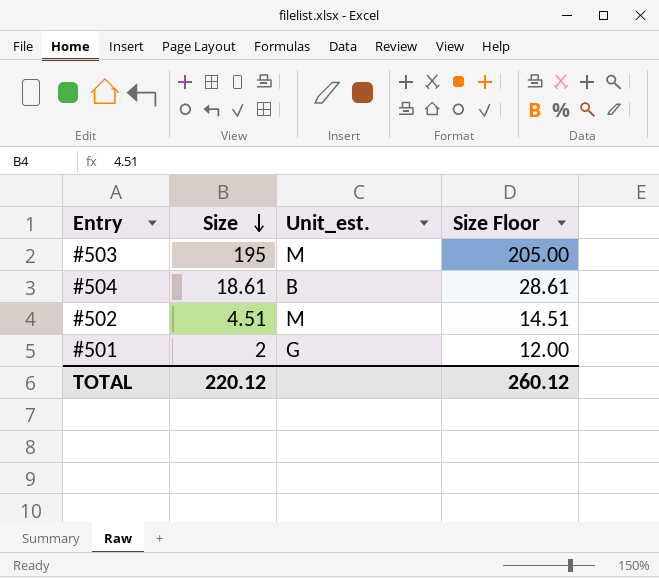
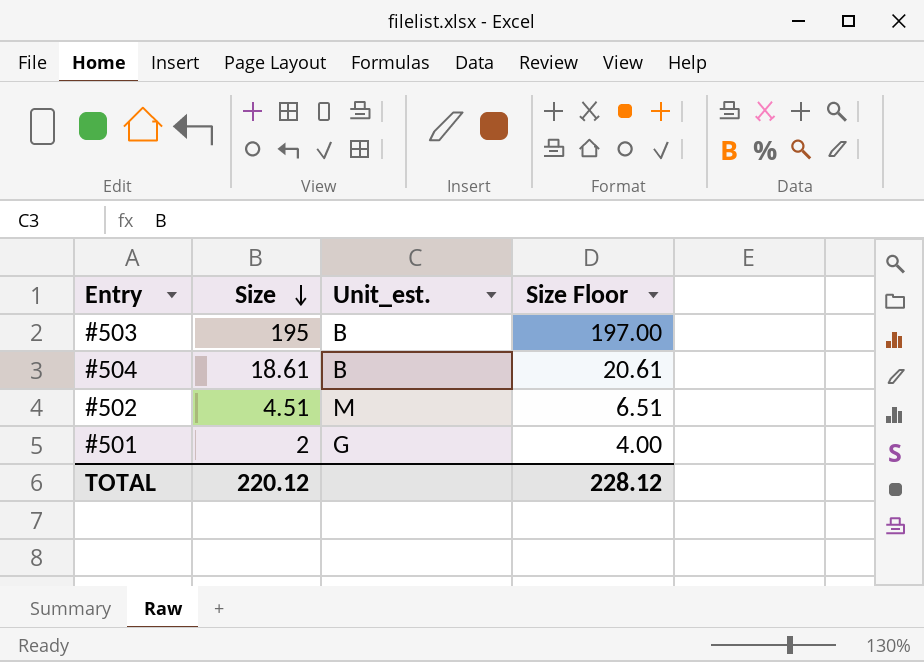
column Size Floor | formula: [Size] + 10 -> [Size] + 2
#503 | Unit_est.: M -> B
TOTAL | Size Floor: 260.12 -> 228.12

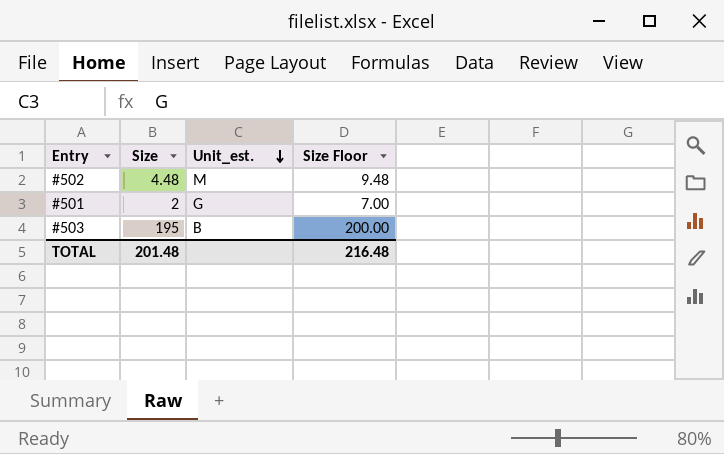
row order: Size descending -> Unit_est. descending
column Size Floor | formula: [Size] + 2 -> [Size] + 5
row #504: 18.61 | B | 20.61 -> none
#502 | Size: 4.51 -> 4.48
TOTAL | Size: 220.12 -> 201.48
TOTAL | Size Floor: 228.12 -> 216.48

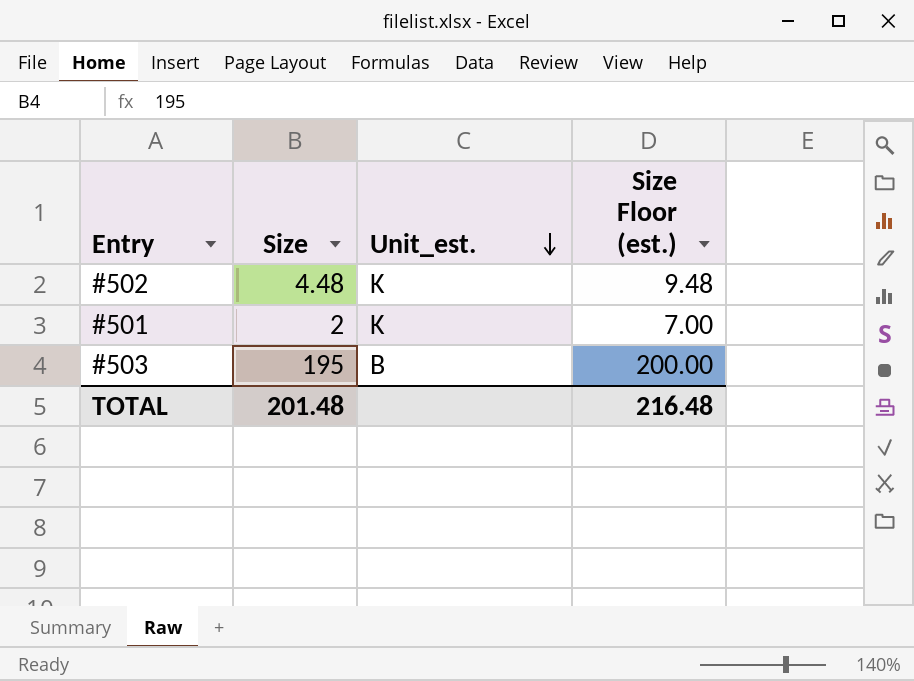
column name: Size Floor -> Size Floor (est.)
#502 | Unit_est.: M -> K
#501 | Unit_est.: G -> K

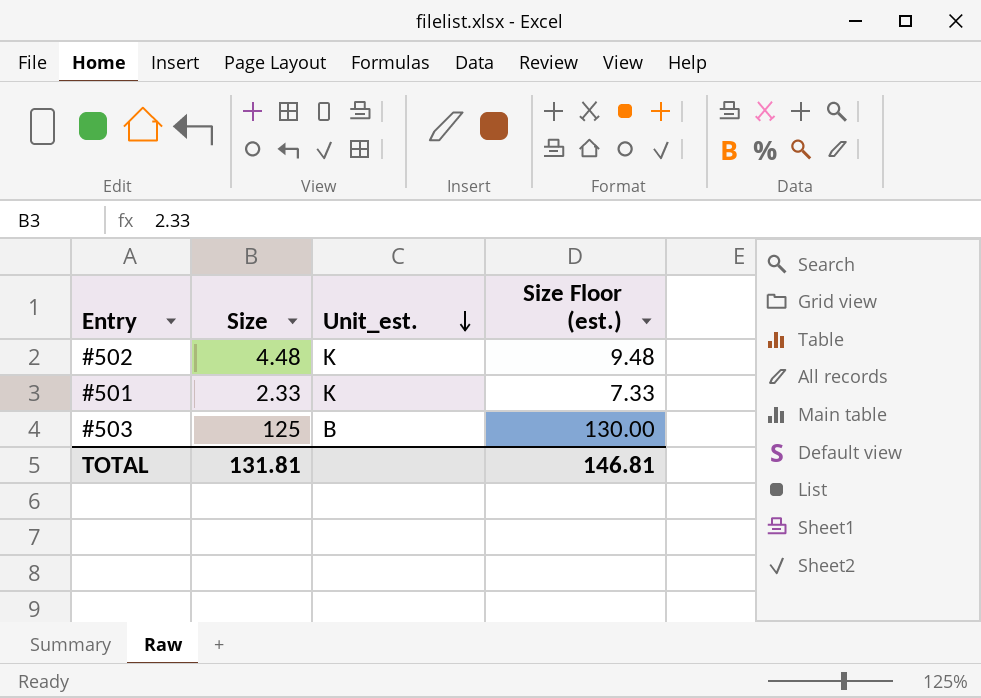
#501 | Size: 2 -> 2.33
#501 | Size Floor (est.): 7.00 -> 7.33
#503 | Size: 195 -> 125
#503 | Size Floor (est.): 200.00 -> 130.00
TOTAL | Size: 201.48 -> 131.81
TOTAL | Size Floor (est.): 216.48 -> 146.81

